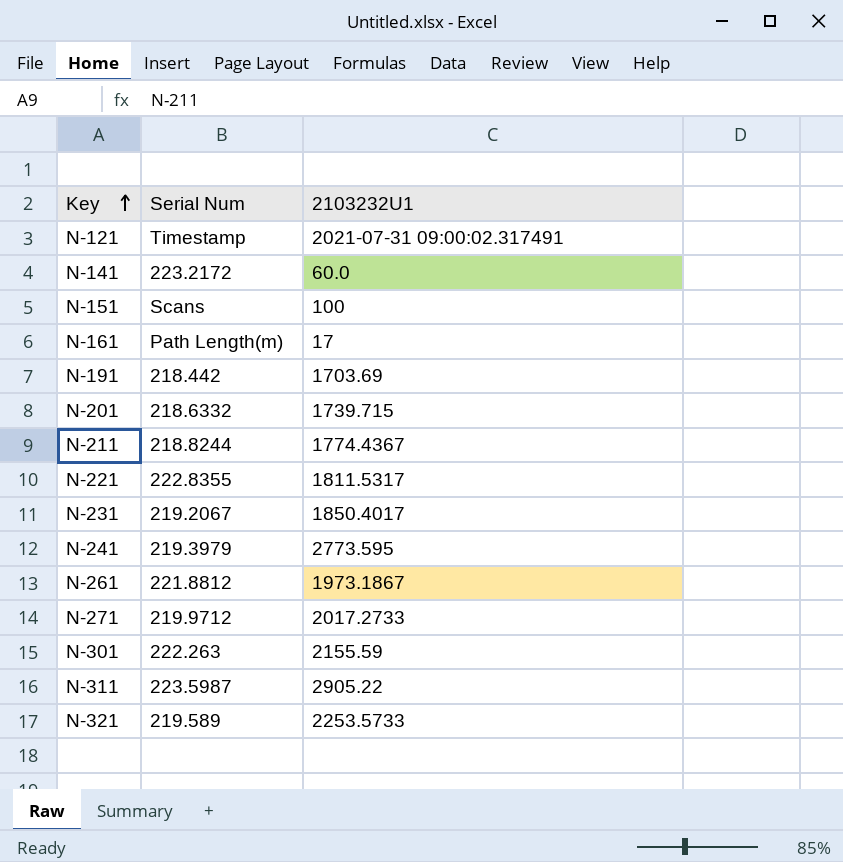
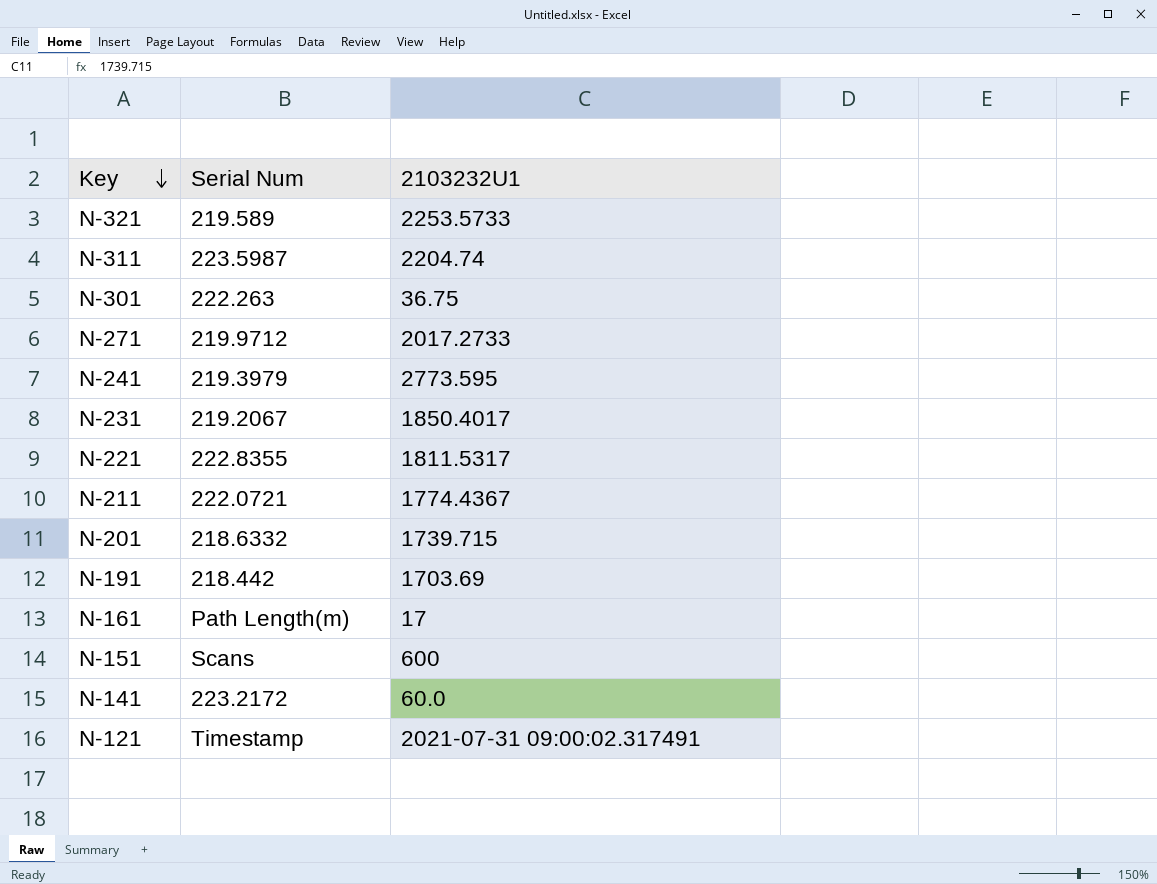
row order: Key ascending -> Key descending
row N-261: 221.8812 | 1973.1867 -> none
N-311 | 2103232U1: 2905.22 -> 2204.74
N-301 | 2103232U1: 2155.59 -> 36.75
N-211 | Serial Num: 218.8244 -> 222.0721
N-151 | 2103232U1: 100 -> 600

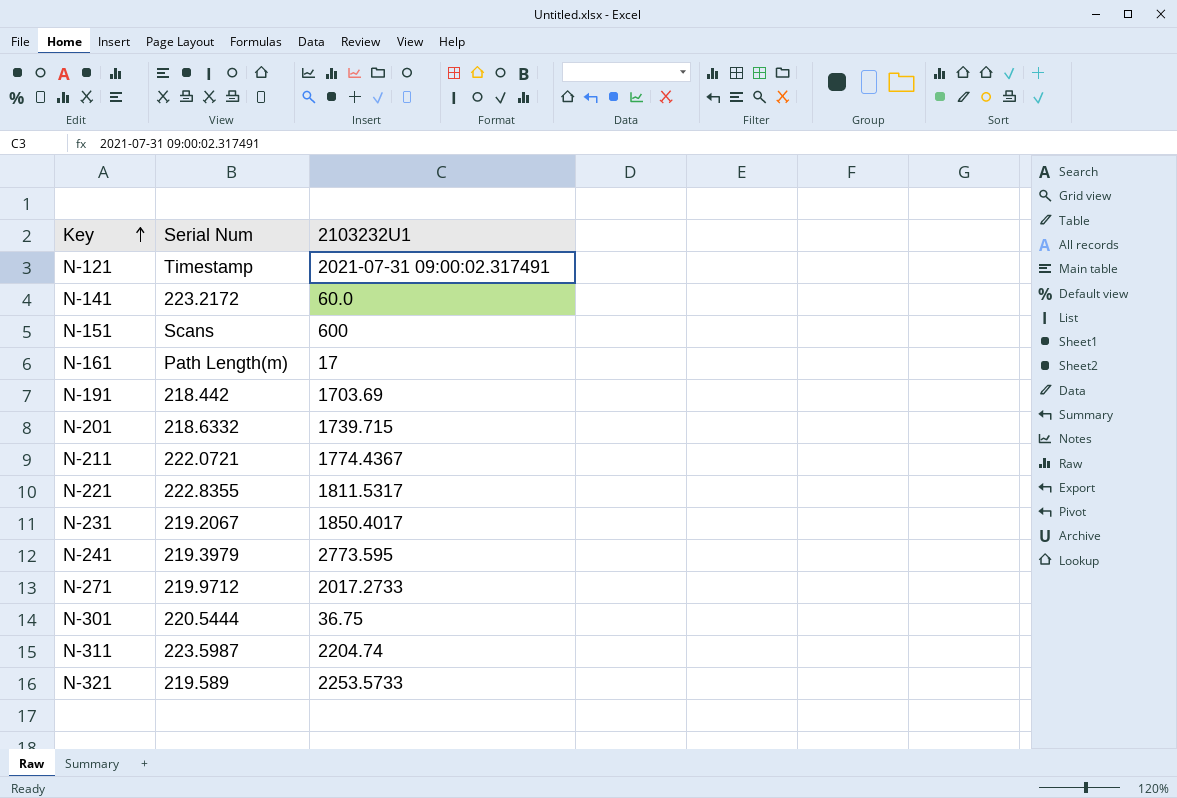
row order: Key descending -> Key ascending
N-301 | Serial Num: 222.263 -> 220.5444

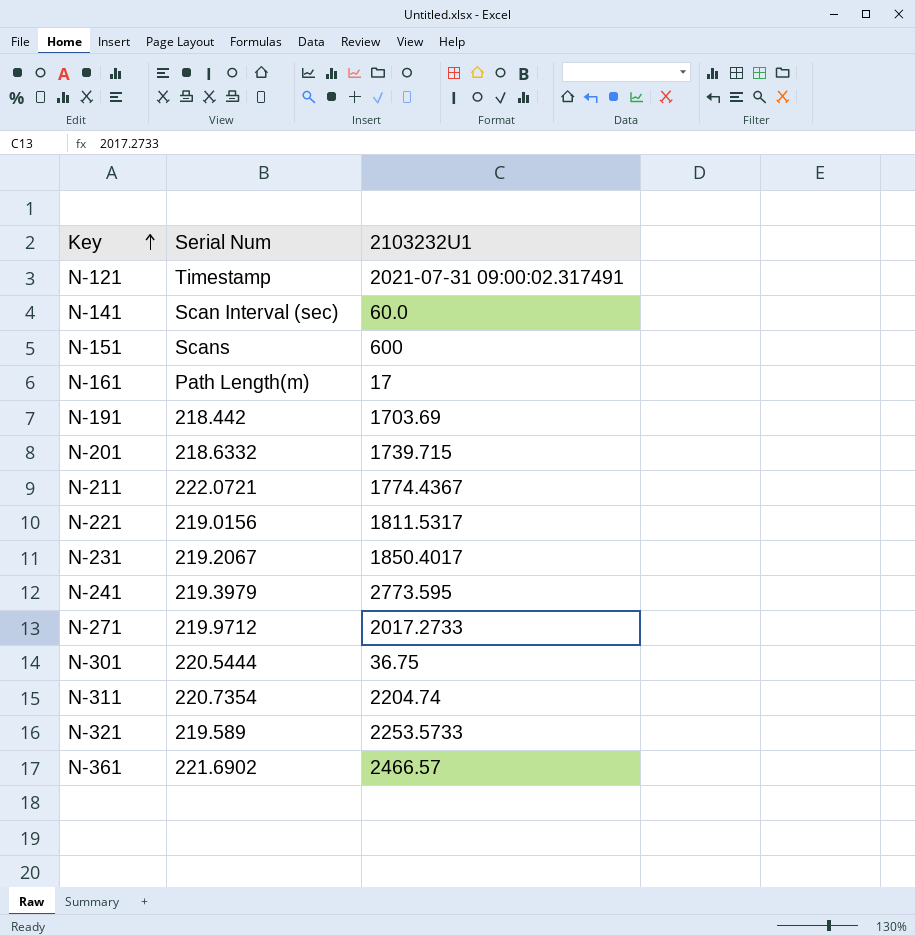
N-141 | Serial Num: 223.2172 -> Scan Interval (sec)
N-221 | Serial Num: 222.8355 -> 219.0156
N-311 | Serial Num: 223.5987 -> 220.7354
row N-361: none -> 221.6902 | 2466.57

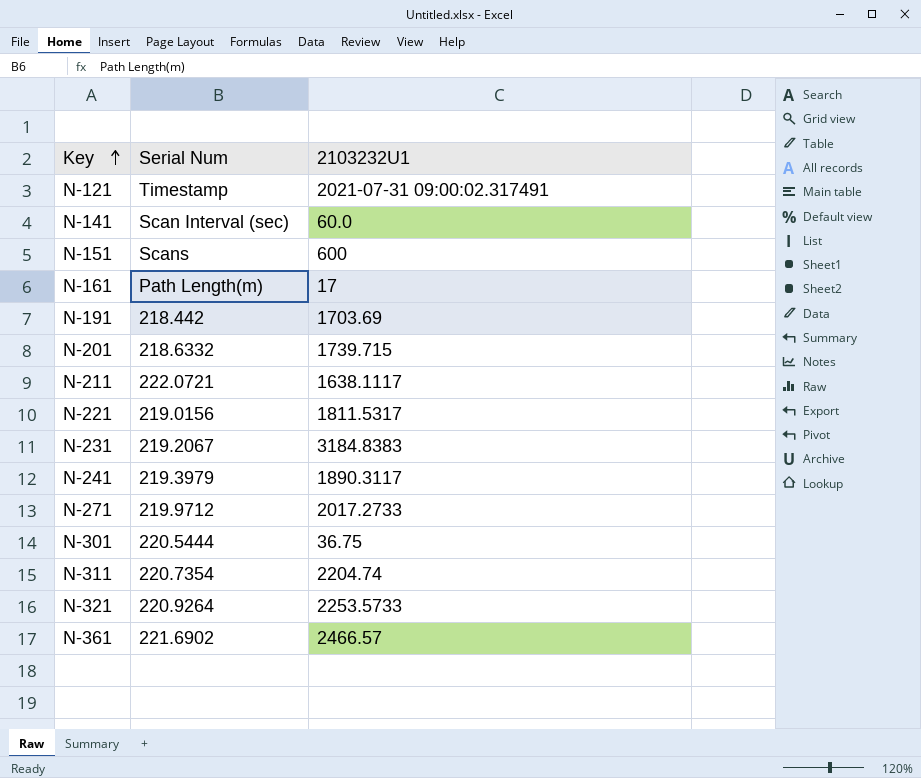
N-211 | 2103232U1: 1774.4367 -> 1638.1117
N-231 | 2103232U1: 1850.4017 -> 3184.8383
N-241 | 2103232U1: 2773.595 -> 1890.3117
N-321 | Serial Num: 219.589 -> 220.9264

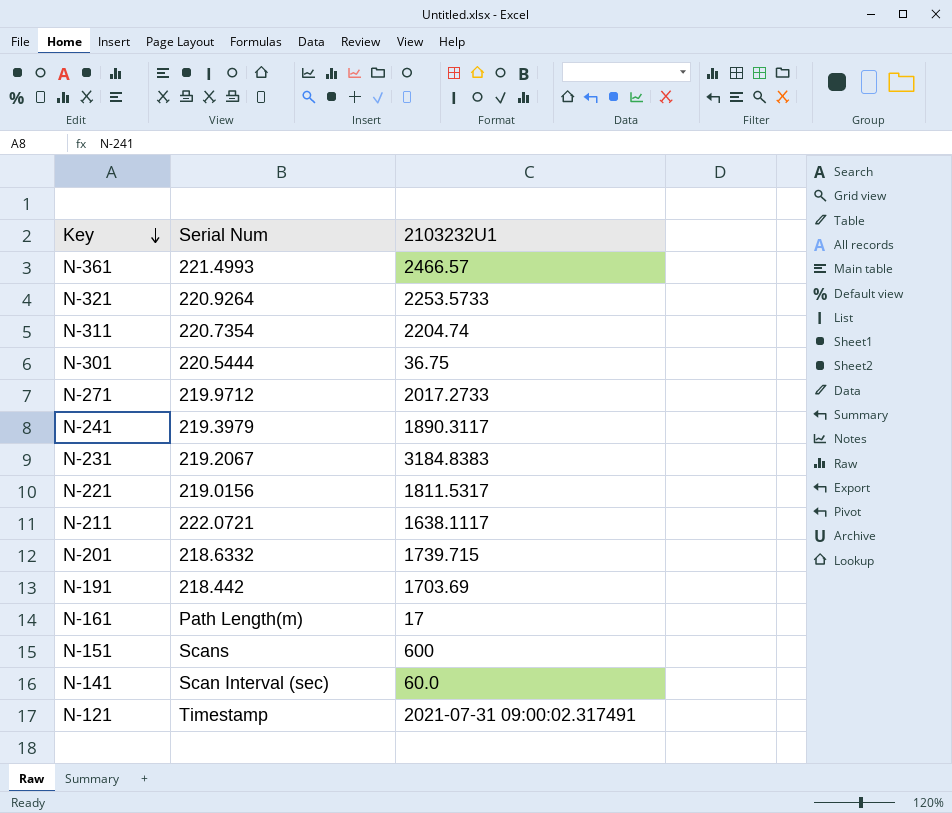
row order: Key ascending -> Key descending
N-361 | Serial Num: 221.6902 -> 221.4993

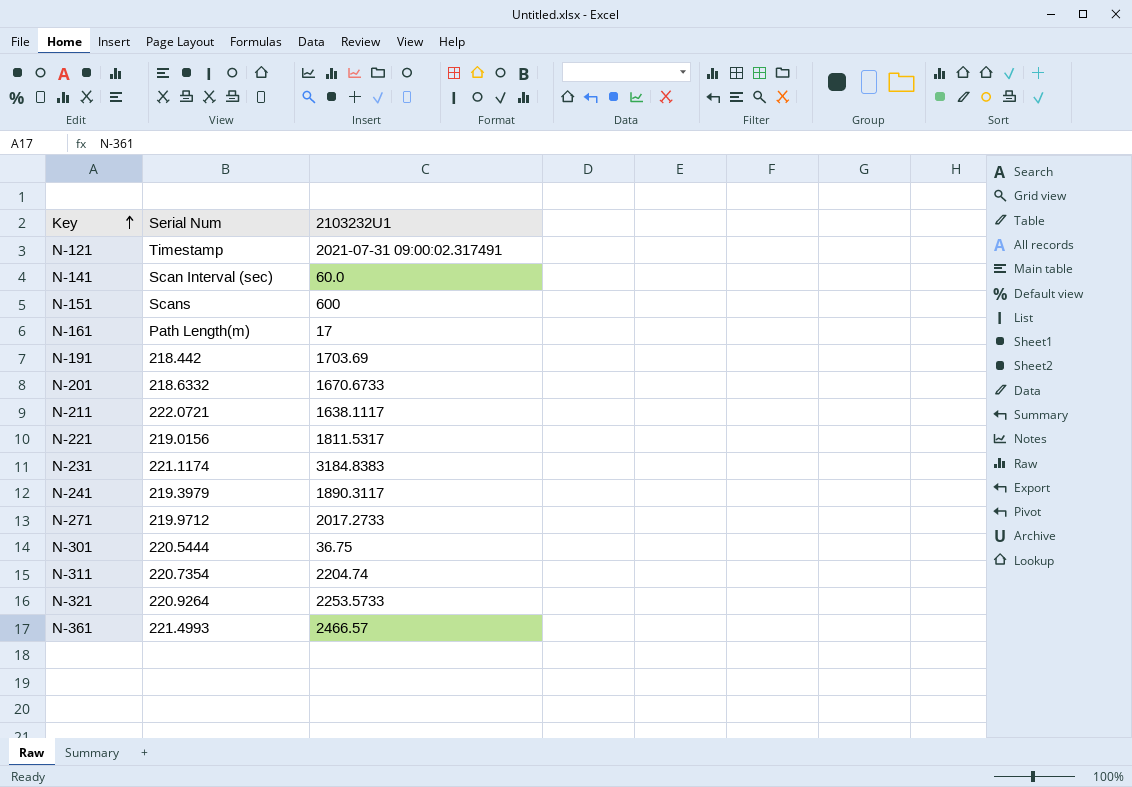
row order: Key descending -> Key ascending
N-201 | 2103232U1: 1739.715 -> 1670.6733
N-231 | Serial Num: 219.2067 -> 221.1174

